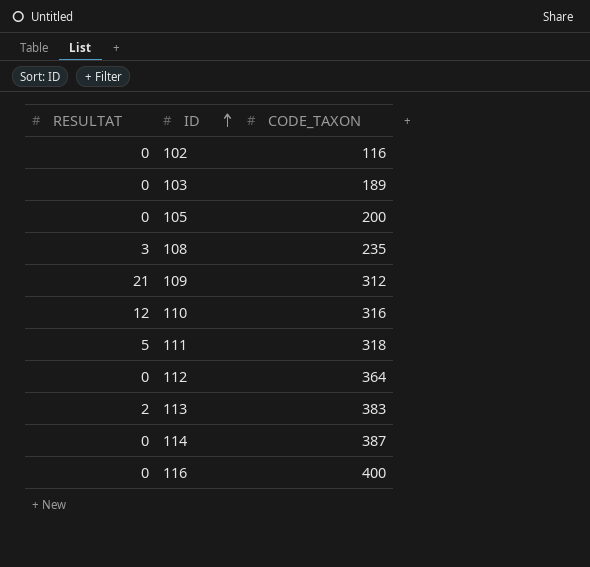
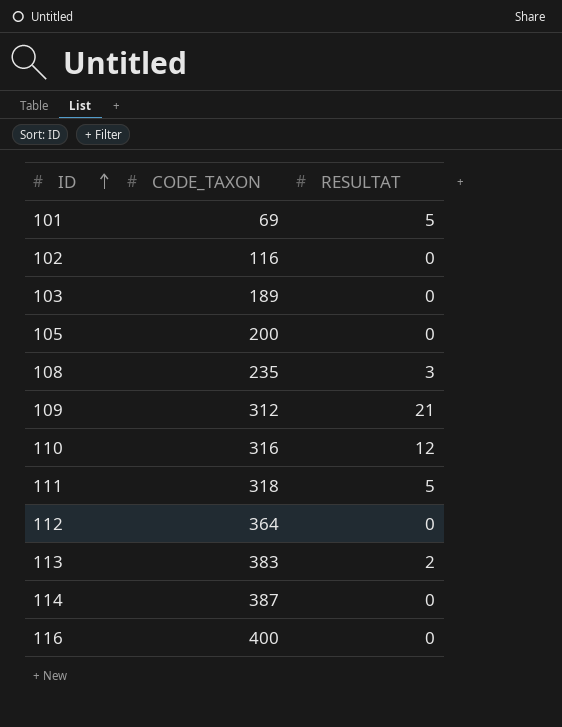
column RESULTAT | position: 1 -> 3
row 101: none -> 69 | 5

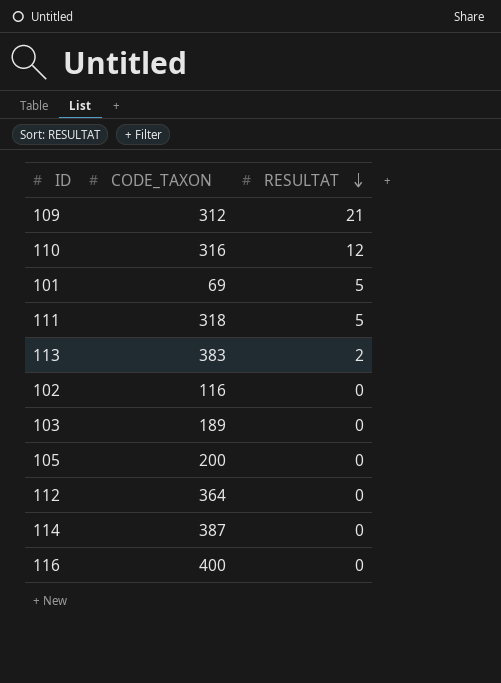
row order: ID ascending -> RESULTAT descending
row 108: 235 | 3 -> none

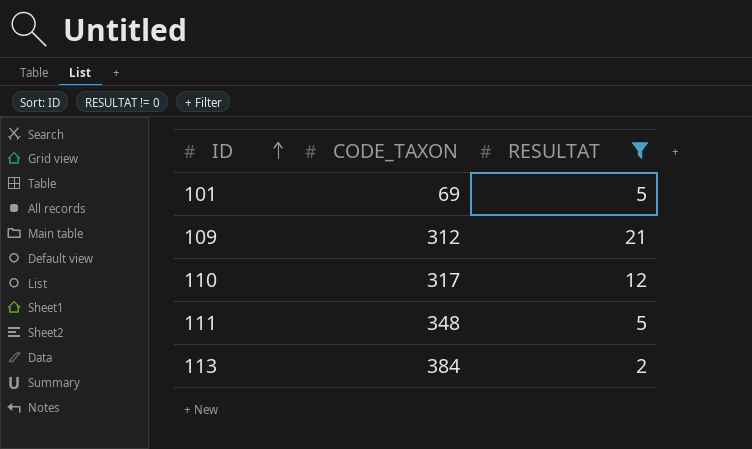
filter: none -> RESULTAT != 0
row order: RESULTAT descending -> ID ascending
110 | CODE_TAXON: 316 -> 317
111 | CODE_TAXON: 318 -> 348
113 | CODE_TAXON: 383 -> 384

